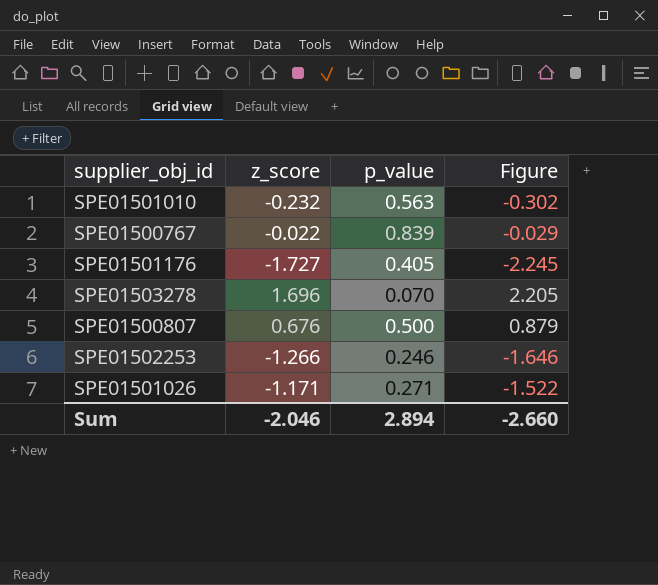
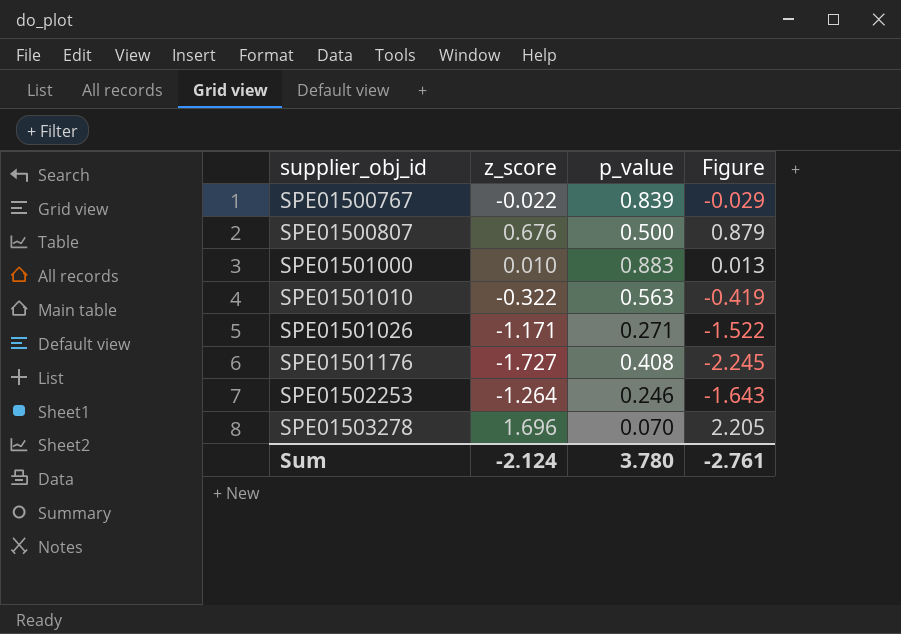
row order: none -> supplier_obj_id ascending
row SPE01501000: none -> 0.010 | 0.883 | 0.013
SPE01501010 | z_score: -0.232 -> -0.322
SPE01501010 | Figure: -0.302 -> -0.419
SPE01501176 | p_value: 0.405 -> 0.408
SPE01502253 | z_score: -1.266 -> -1.264
SPE01502253 | Figure: -1.646 -> -1.643
Sum | z_score: -2.046 -> -2.124
Sum | p_value: 2.894 -> 3.780
Sum | Figure: -2.660 -> -2.761

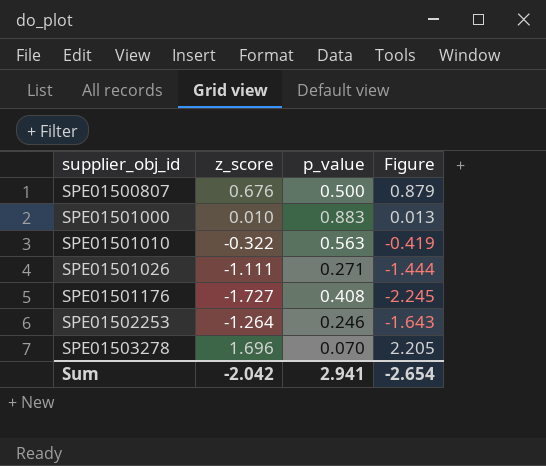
row SPE01500767: -0.022 | 0.839 | -0.029 -> none
SPE01501026 | z_score: -1.171 -> -1.111
SPE01501026 | Figure: -1.522 -> -1.444
Sum | z_score: -2.124 -> -2.042
Sum | p_value: 3.780 -> 2.941
Sum | Figure: -2.761 -> -2.654

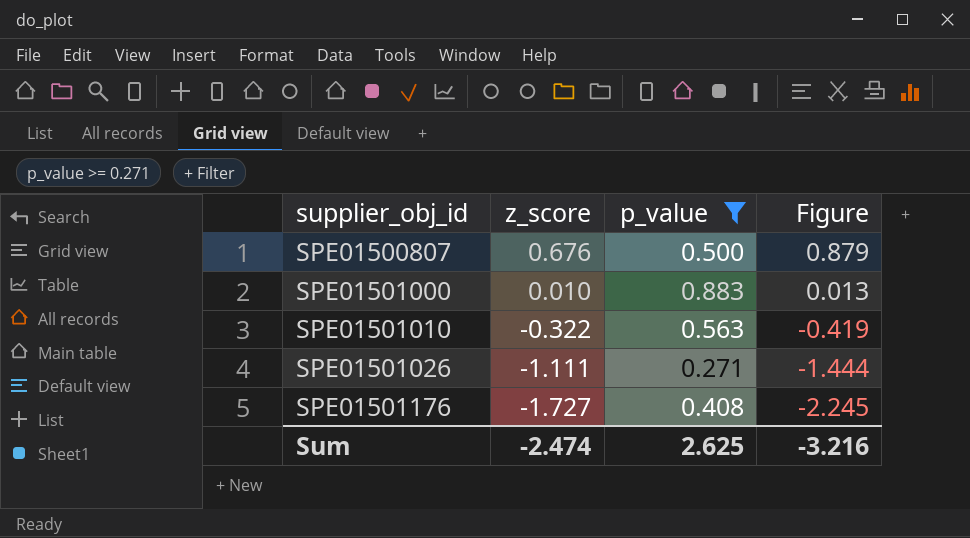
filter: none -> p_value >= 0.271
Sum | z_score: -2.042 -> -2.474
Sum | p_value: 2.941 -> 2.625
Sum | Figure: -2.654 -> -3.216

